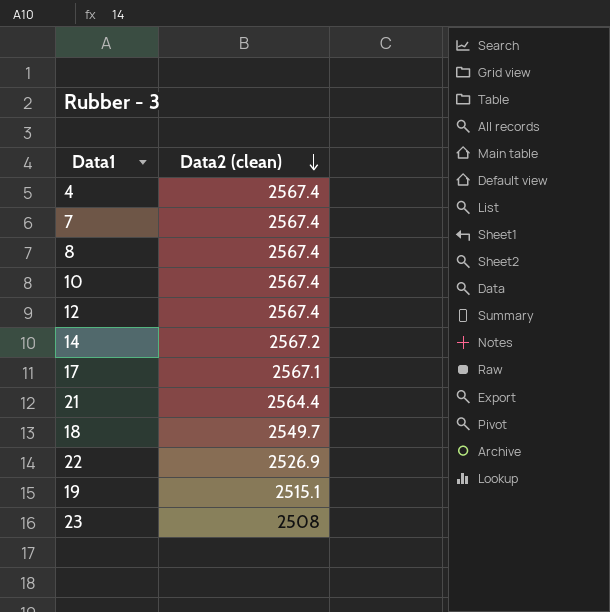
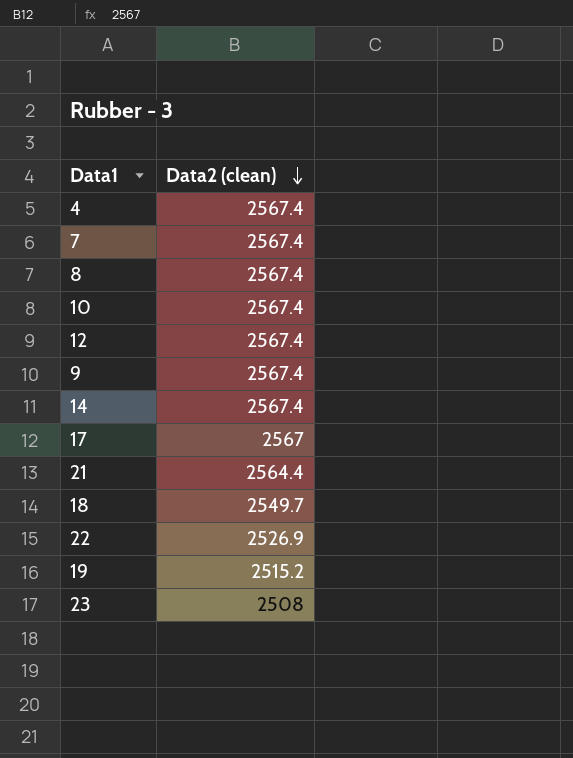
row 9: none -> 2567.4
14 | Data2 (clean): 2567.2 -> 2567.4
17 | Data2 (clean): 2567.1 -> 2567
19 | Data2 (clean): 2515.1 -> 2515.2

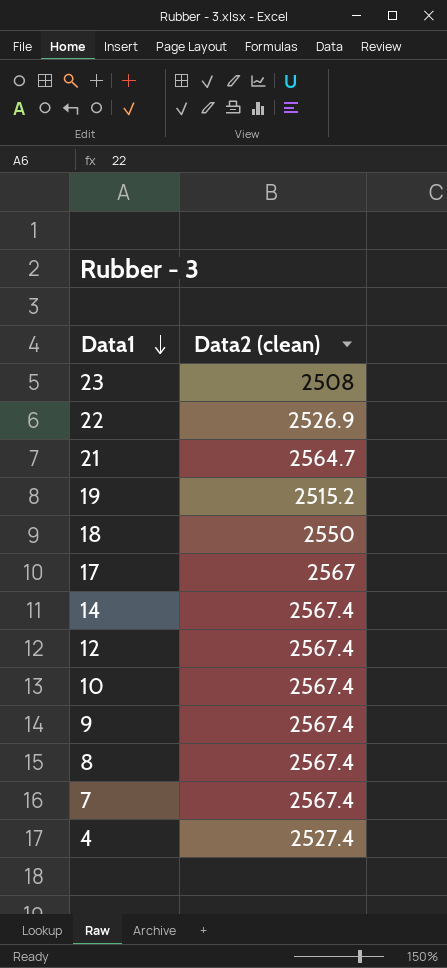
row order: Data2 (clean) descending -> Data1 descending
21 | Data2 (clean): 2564.4 -> 2564.7
18 | Data2 (clean): 2549.7 -> 2550
4 | Data2 (clean): 2567.4 -> 2527.4

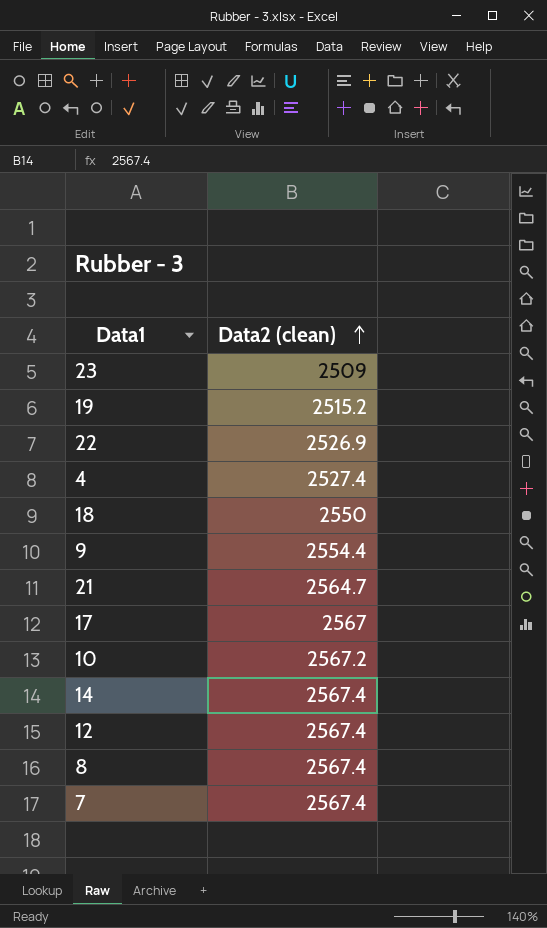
row order: Data1 descending -> Data2 (clean) ascending
23 | Data2 (clean): 2508 -> 2509
9 | Data2 (clean): 2567.4 -> 2554.4
10 | Data2 (clean): 2567.4 -> 2567.2

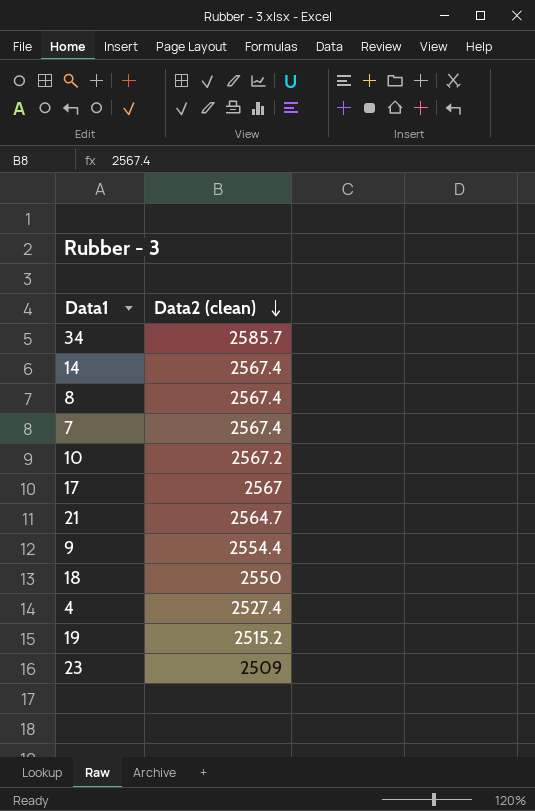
row order: Data2 (clean) ascending -> Data2 (clean) descending
row 22: 2526.9 -> none
row 12: 2567.4 -> none
row 34: none -> 2585.7

